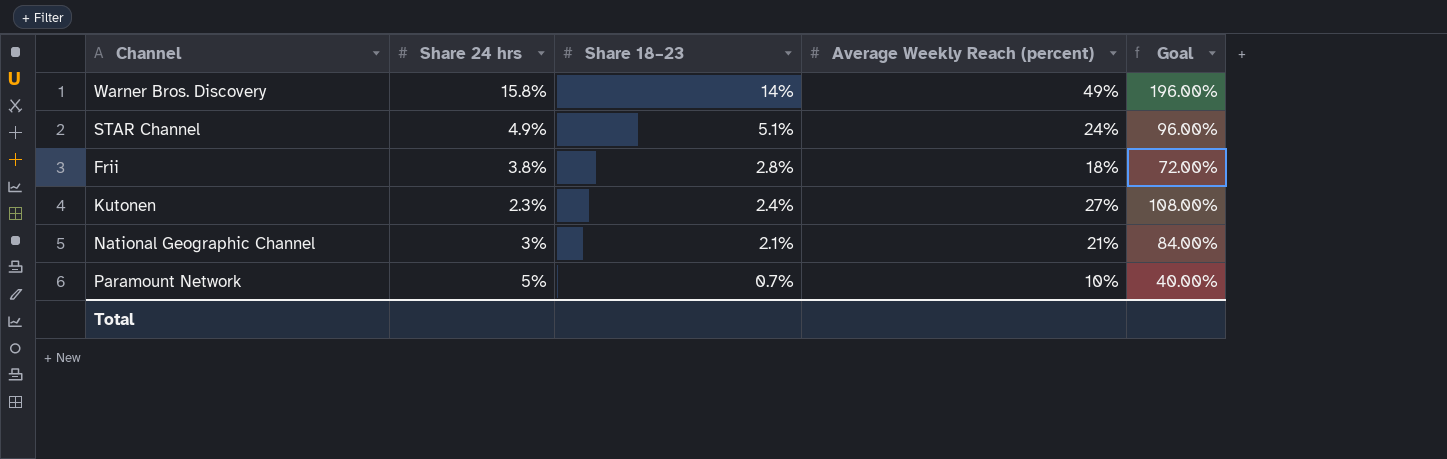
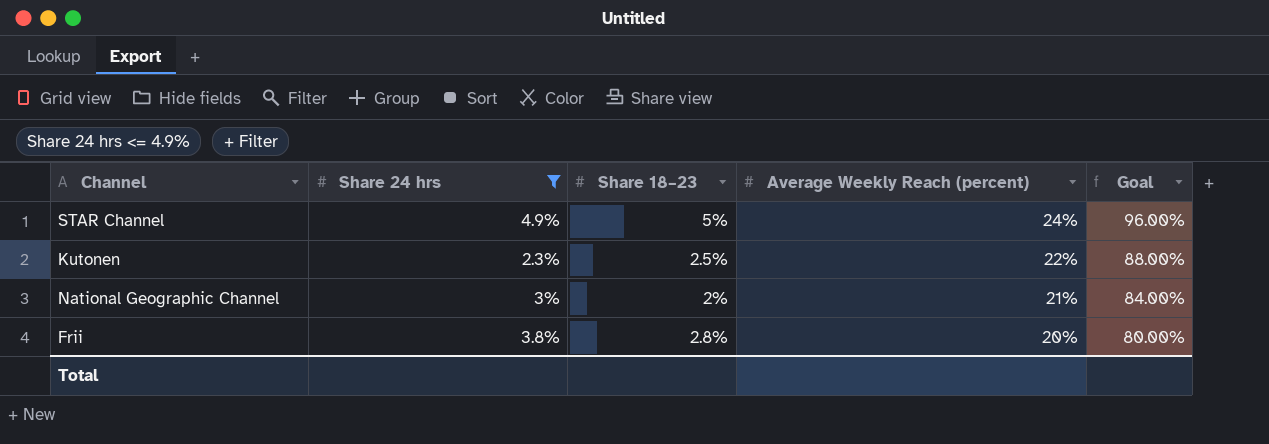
filter: none -> Share 24 hrs <= 4.9%
row order: Share 18–23 descending -> Average Weekly Reach (percent) descending
STAR Channel | Share 18–23: 5.1% -> 5%
Kutonen | Share 18–23: 2.4% -> 2.5%
Kutonen | Average Weekly Reach (percent): 27% -> 22%
Kutonen | Goal: 108.00% -> 88.00%
National Geographic Channel | Share 18–23: 2.1% -> 2%
Frii | Average Weekly Reach (percent): 18% -> 20%
Frii | Goal: 72.00% -> 80.00%

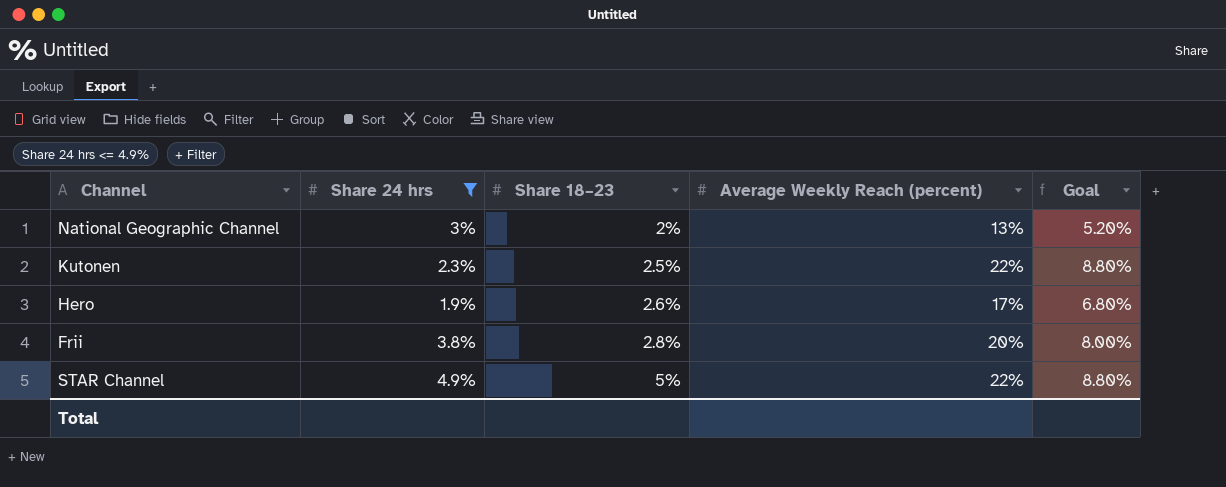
row order: Average Weekly Reach (percent) descending -> Share 18–23 ascending
column Goal | formula: [Average Weekly Reach (percent)] * 4 -> [Average Weekly Reach (percent)] * 0.4
National Geographic Channel | Average Weekly Reach (percent): 21% -> 13%
row Hero: none -> 1.9% | 2.6% | 17% | 6.80%
STAR Channel | Average Weekly Reach (percent): 24% -> 22%

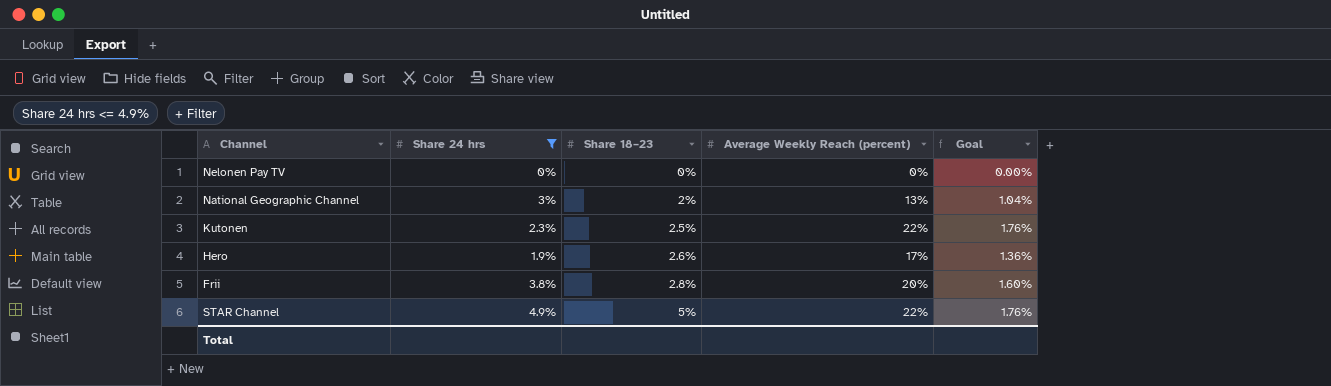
column Goal | formula: [Average Weekly Reach (percent)] * 0.4 -> [Average Weekly Reach (percent)] * 0.08
row Nelonen Pay TV: none -> 0% | 0% | 0% | 0.00%

